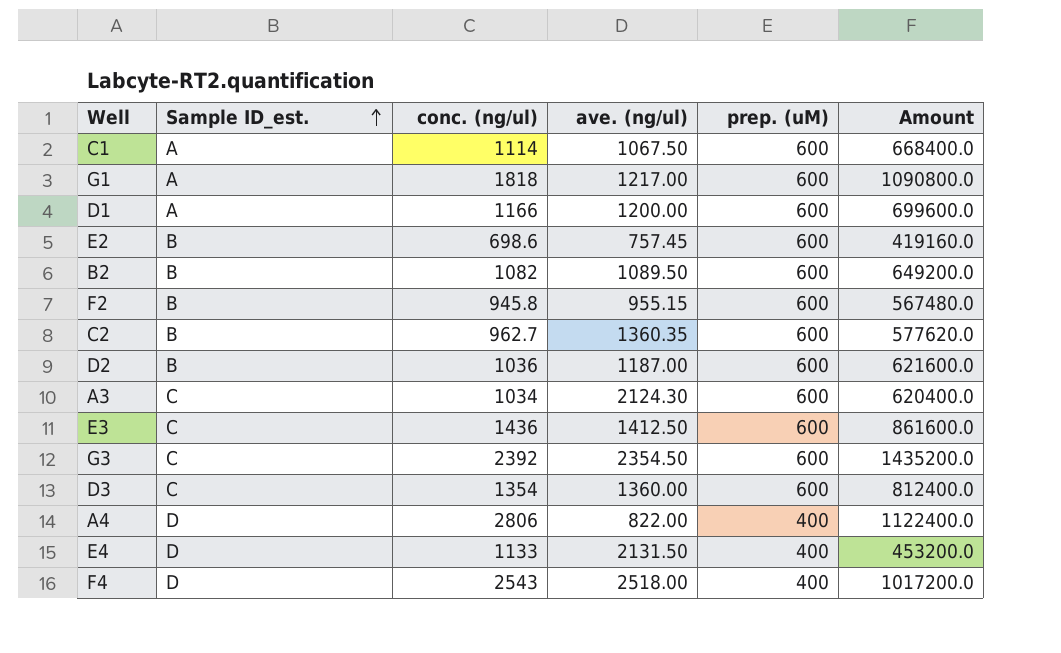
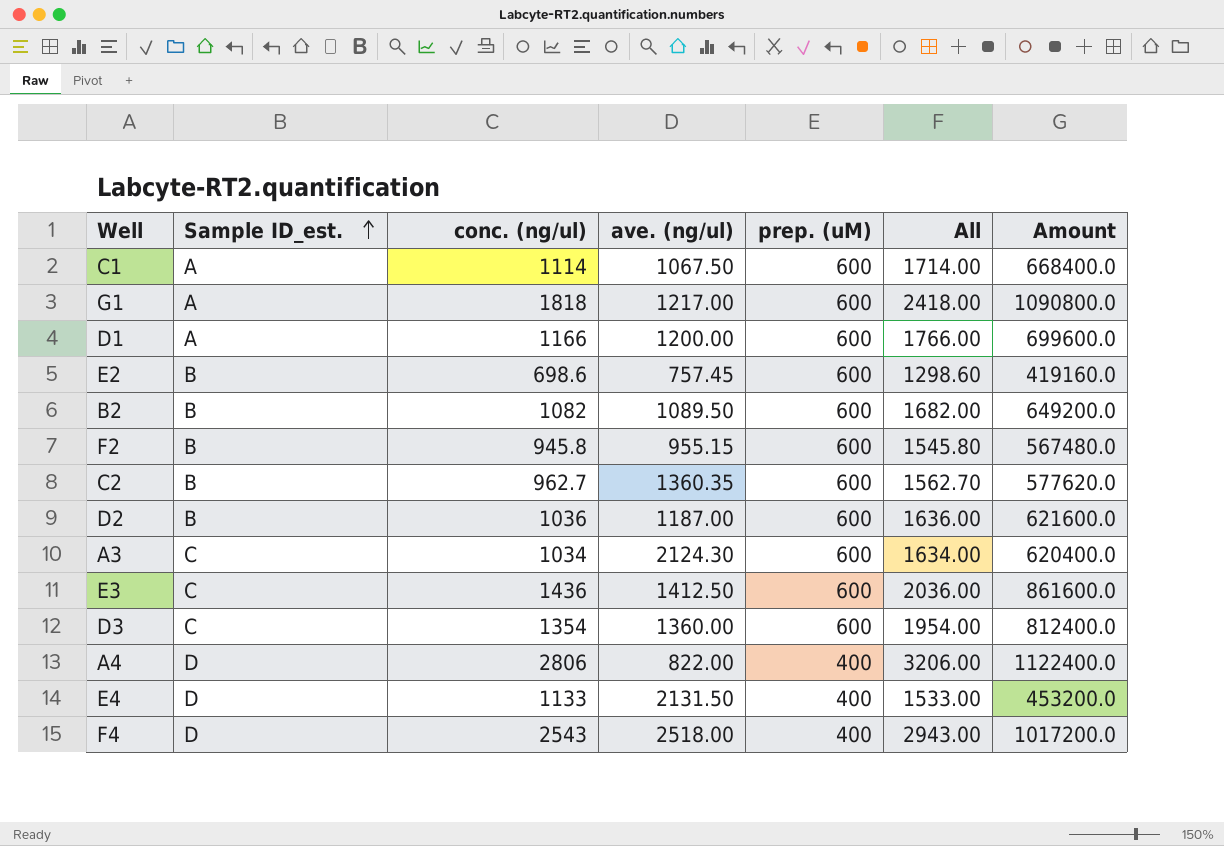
column All | formula: none -> [conc. (ng/ul)] + [prep. (uM)]
row G3: C | 2392 | 2354.50 | 600 | 1435200.0 -> none

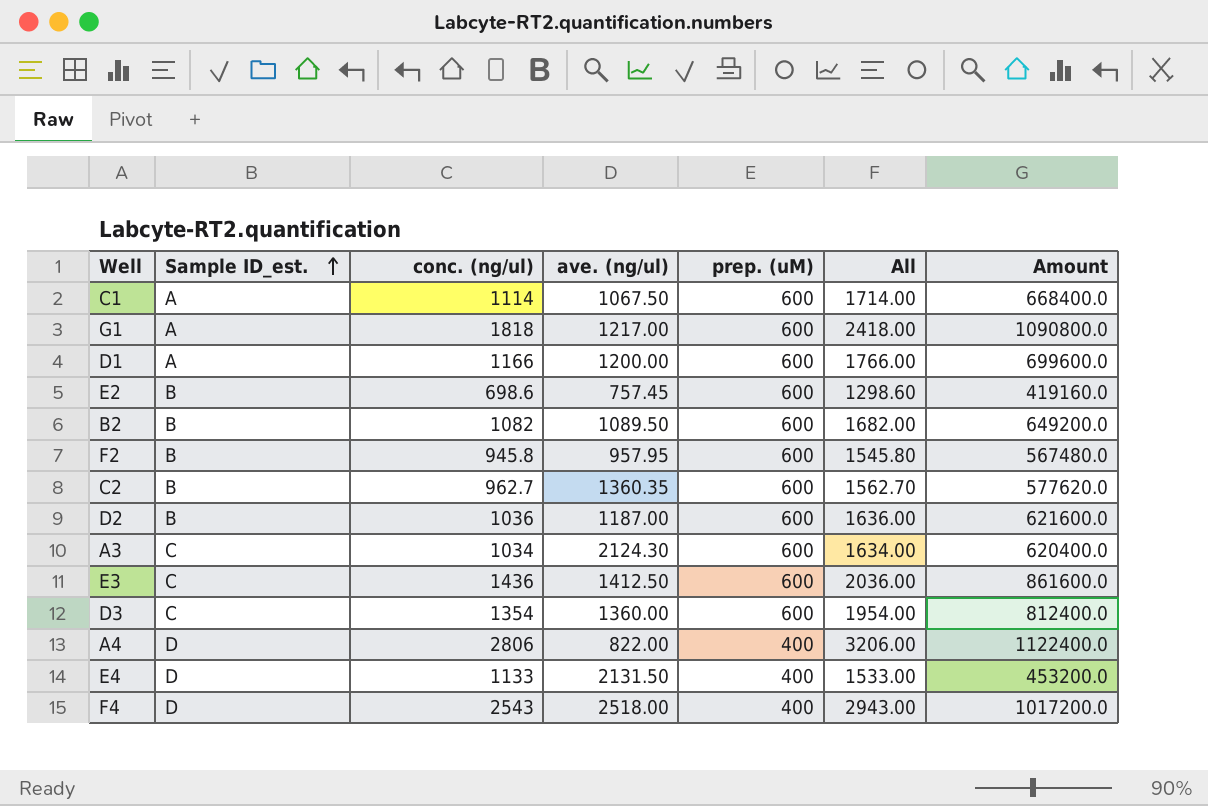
F2 | ave. (ng/ul): 955.15 -> 957.95

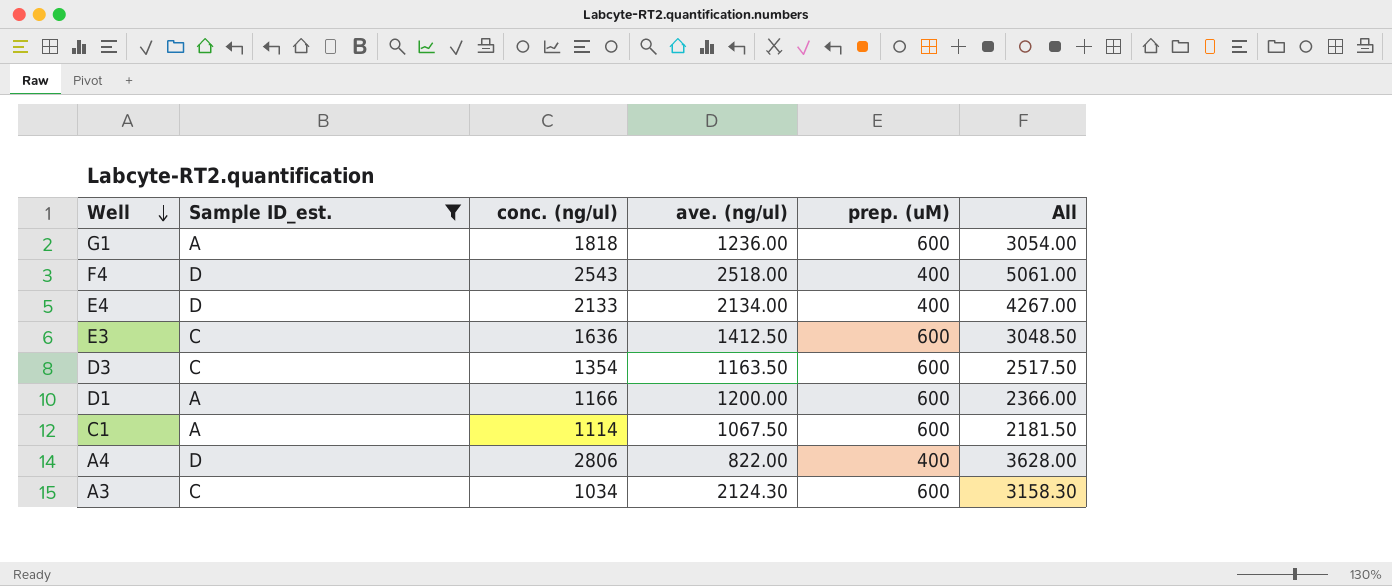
filter: none -> Sample ID_est. != B
row order: Sample ID_est. ascending -> Well descending
column Amount | formula: [conc. (ng/ul)] * [prep. (uM)] -> none
column All | formula: [conc. (ng/ul)] + [prep. (uM)] -> [conc. (ng/ul)] + [ave. (ng/ul)]
G1 | ave. (ng/ul): 1217.00 -> 1236.00
E4 | conc. (ng/ul): 1133 -> 2133
E4 | ave. (ng/ul): 2131.50 -> 2134.00
E3 | conc. (ng/ul): 1436 -> 1636
D3 | ave. (ng/ul): 1360.00 -> 1163.50

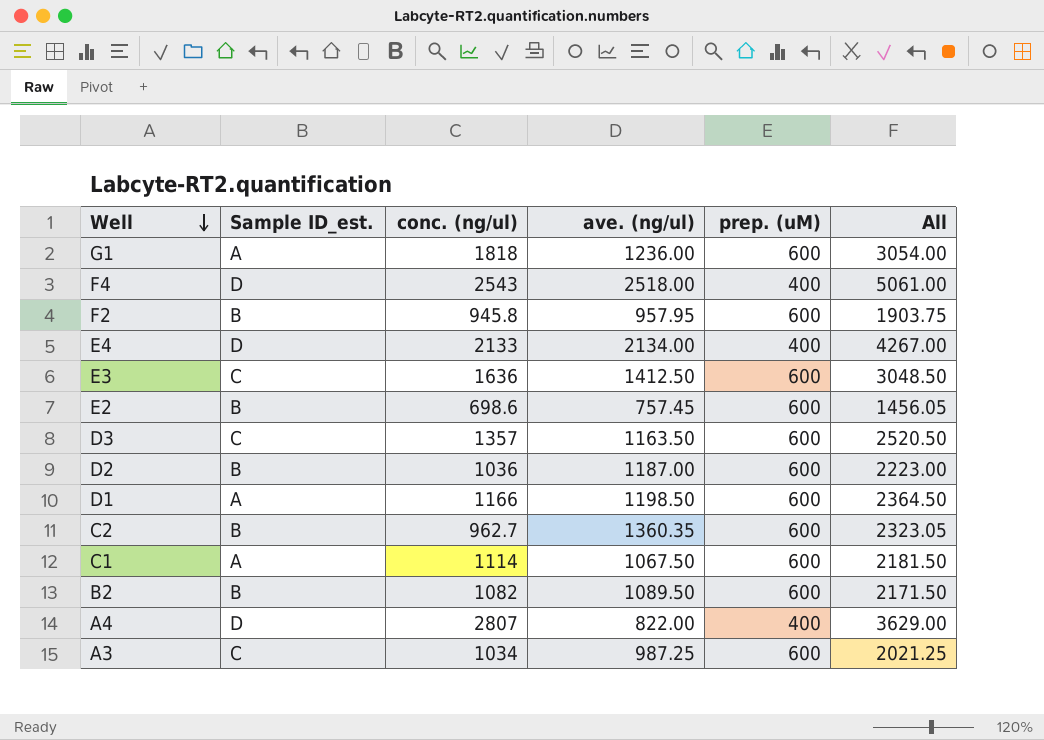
filter: Sample ID_est. != B -> none
D3 | conc. (ng/ul): 1354 -> 1357
D3 | All: 2517.50 -> 2520.50
D1 | ave. (ng/ul): 1200.00 -> 1198.50
D1 | All: 2366.00 -> 2364.50
A4 | conc. (ng/ul): 2806 -> 2807
A4 | All: 3628.00 -> 3629.00
A3 | ave. (ng/ul): 2124.30 -> 987.25
A3 | All: 3158.30 -> 2021.25

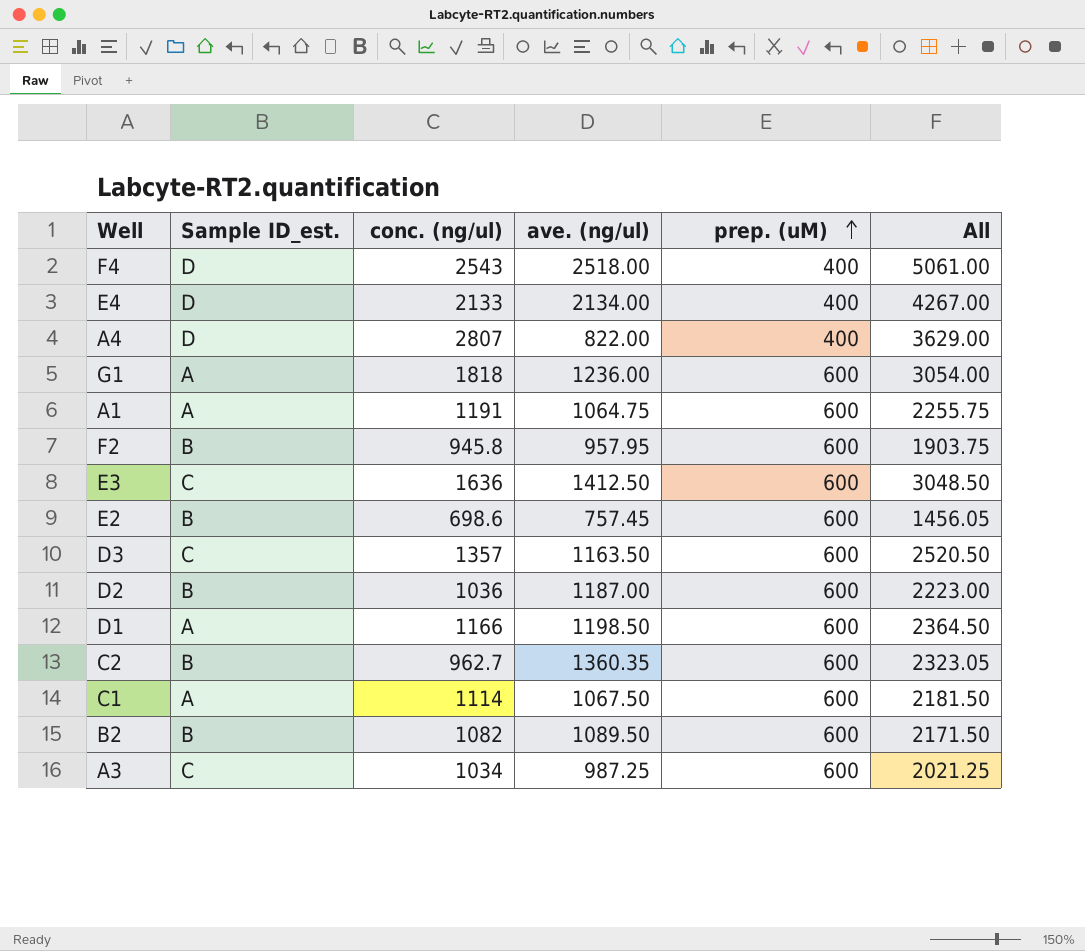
row order: Well descending -> prep. (uM) ascending
row A1: none -> A | 1191 | 1064.75 | 600 | 2255.75

